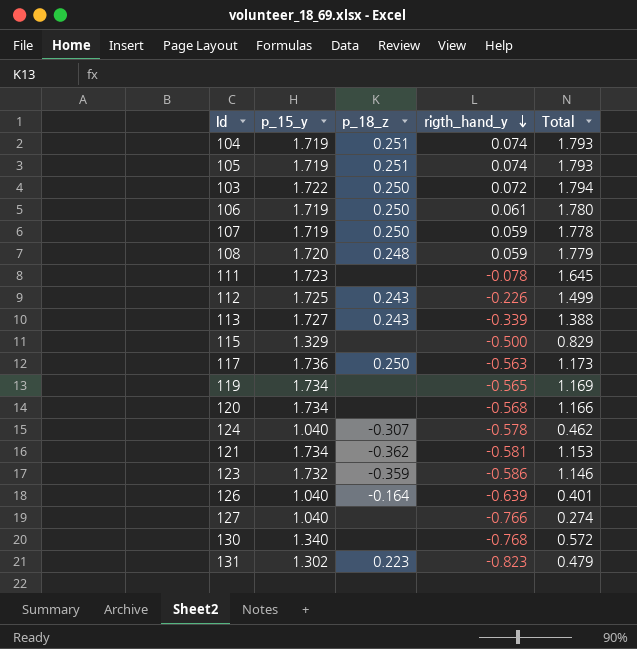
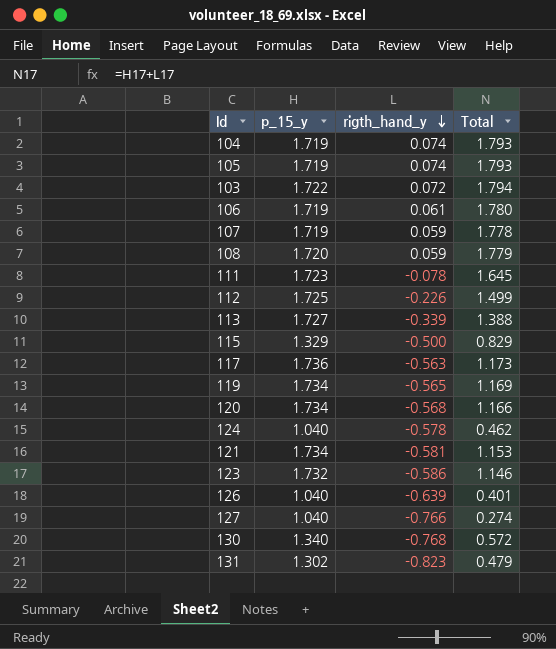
column p_18_z | position: 3 -> none

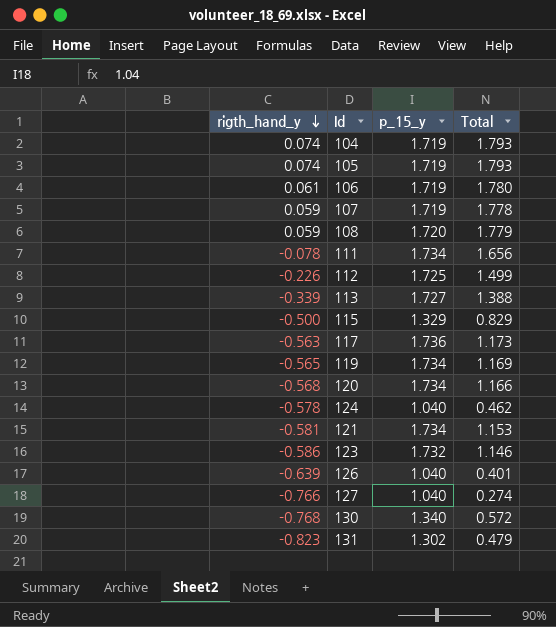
column rigth_hand_y | position: 3 -> 1
row 103: 1.722 | 0.072 | 1.794 -> none
111 | p_15_y: 1.723 -> 1.734
111 | Total: 1.645 -> 1.656

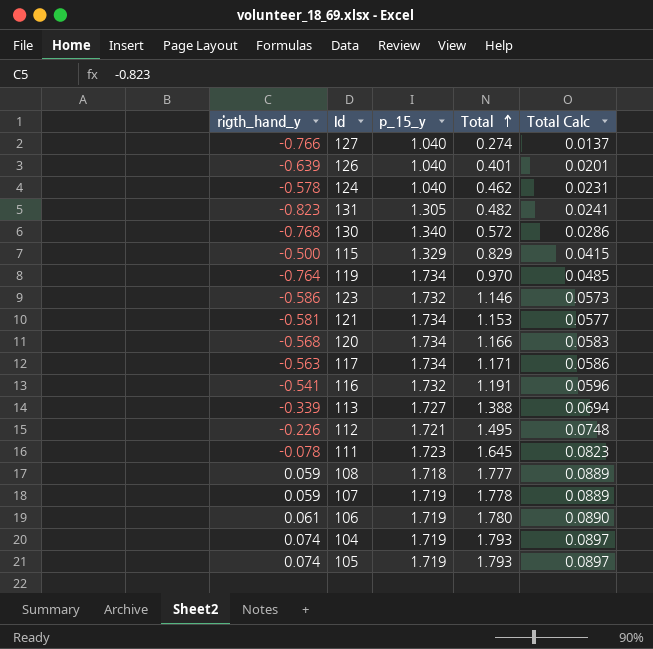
row order: rigth_hand_y descending -> Total ascending
column Total Calc | formula: none -> [Total] * 0.05
131 | p_15_y: 1.302 -> 1.305
131 | Total: 0.479 -> 0.482
119 | rigth_hand_y: -0.565 -> -0.764
119 | Total: 1.169 -> 0.970
117 | p_15_y: 1.736 -> 1.734
117 | Total: 1.173 -> 1.171
row 116: none -> -0.541 | 1.732 | 1.191 | 0.0596
112 | p_15_y: 1.725 -> 1.721
112 | Total: 1.499 -> 1.495
111 | p_15_y: 1.734 -> 1.723
111 | Total: 1.656 -> 1.645
108 | p_15_y: 1.720 -> 1.718
108 | Total: 1.779 -> 1.777

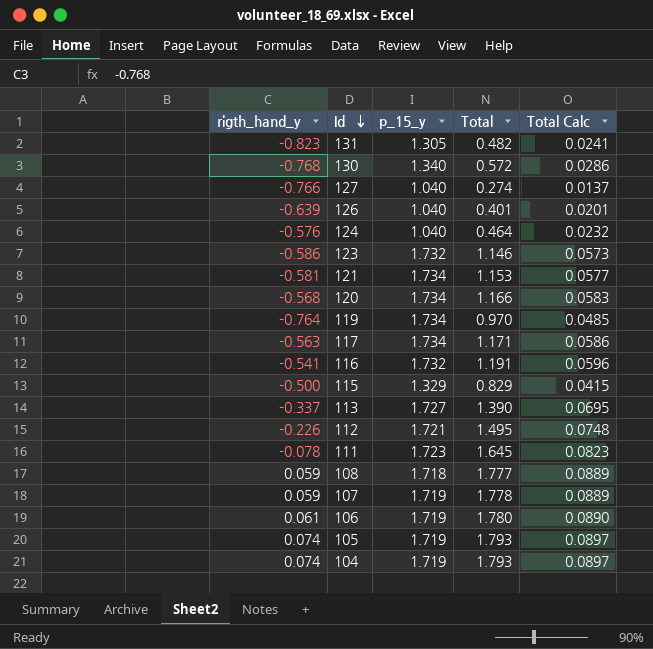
row order: Total ascending -> Id descending
124 | rigth_hand_y: -0.578 -> -0.576
124 | Total: 0.462 -> 0.464
124 | Total Calc: 0.0231 -> 0.0232
113 | rigth_hand_y: -0.339 -> -0.337
113 | Total: 1.388 -> 1.390
113 | Total Calc: 0.0694 -> 0.0695

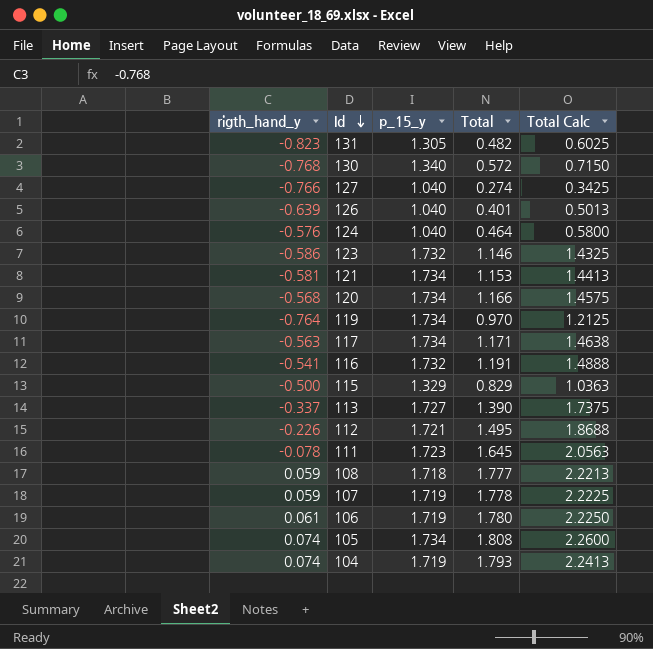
column Total Calc | formula: [Total] * 0.05 -> [Total] * 1.25
105 | p_15_y: 1.719 -> 1.734
105 | Total: 1.793 -> 1.808

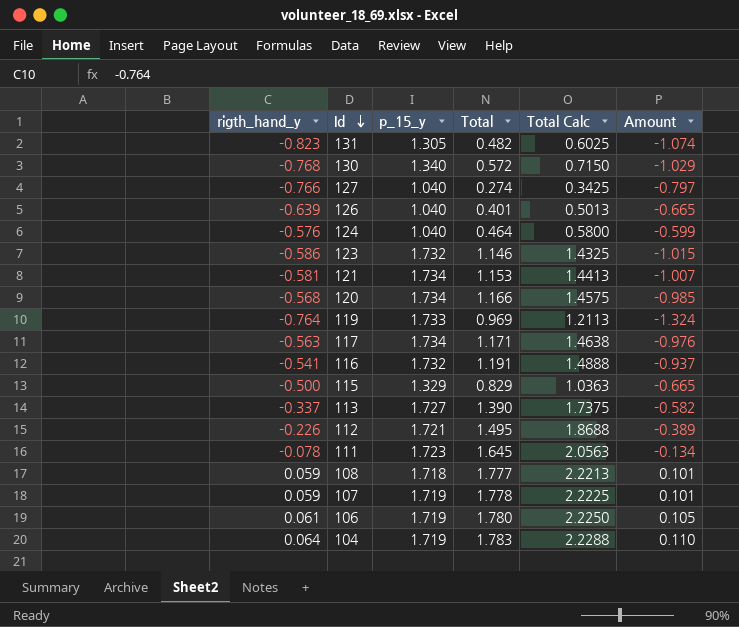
column Amount | formula: none -> [rigth_hand_y] * [p_15_y]
row 105: 0.074 | 1.734 | 1.808 | 2.2600 -> none
119 | p_15_y: 1.734 -> 1.733
119 | Total: 0.970 -> 0.969
119 | Total Calc: 1.2125 -> 1.2113
104 | rigth_hand_y: 0.074 -> 0.064
104 | Total: 1.793 -> 1.783
104 | Total Calc: 2.2413 -> 2.2288

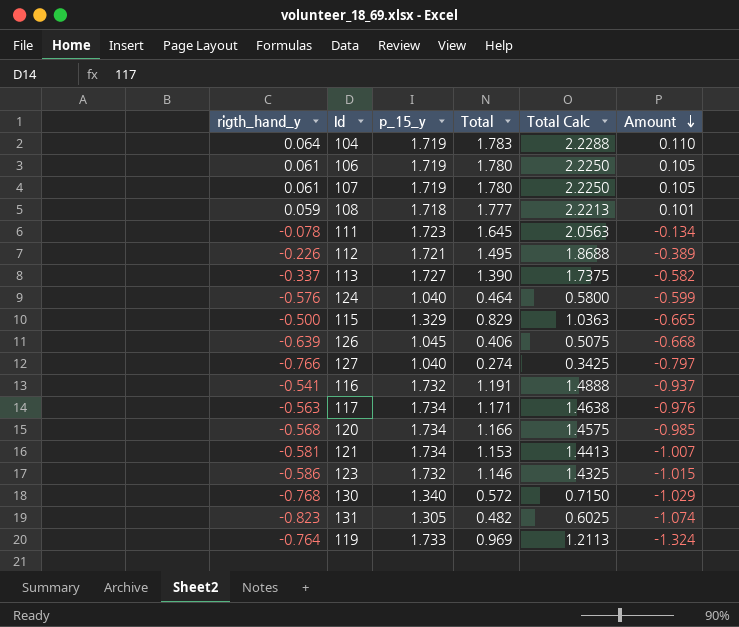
row order: Id descending -> Amount descending
107 | rigth_hand_y: 0.059 -> 0.061
107 | Total: 1.778 -> 1.780
107 | Total Calc: 2.2225 -> 2.2250
107 | Amount: 0.101 -> 0.105
126 | p_15_y: 1.040 -> 1.045
126 | Total: 0.401 -> 0.406
126 | Total Calc: 0.5013 -> 0.5075
126 | Amount: -0.665 -> -0.668

